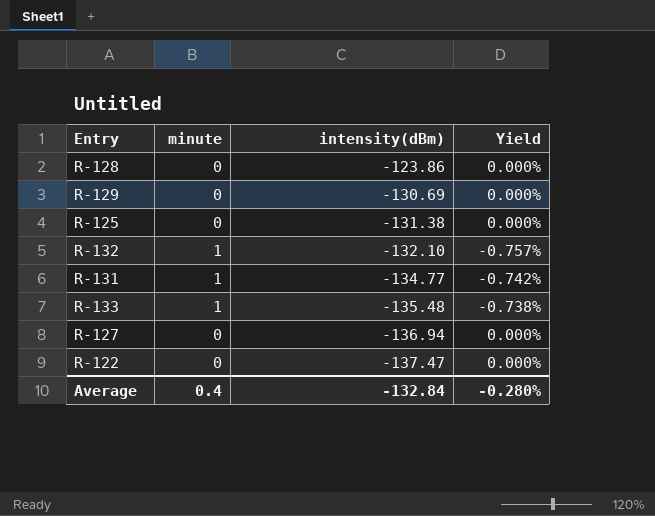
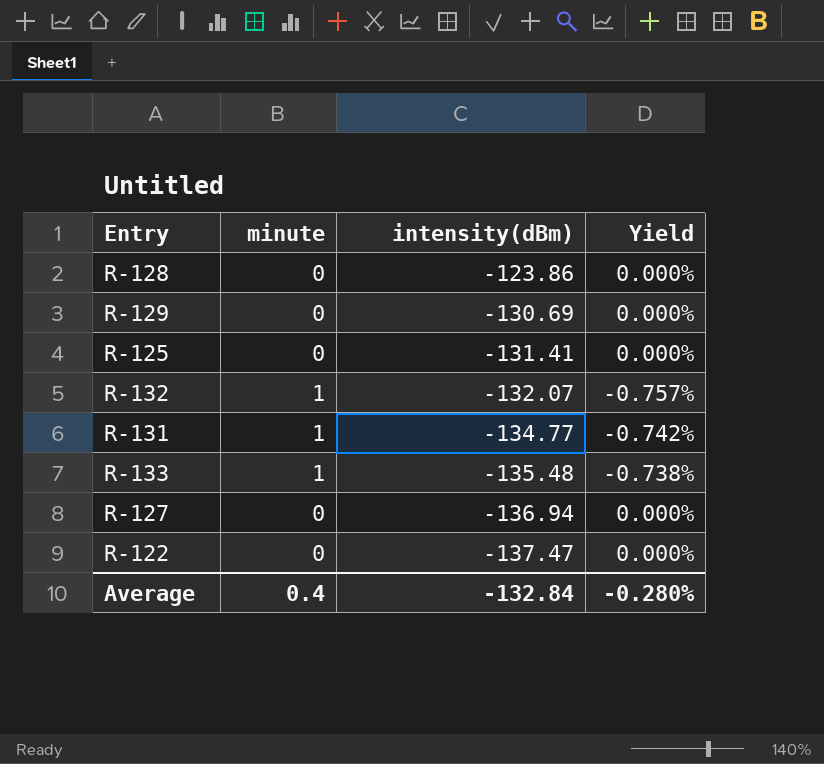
R-125 | intensity(dBm): -131.38 -> -131.41
R-132 | intensity(dBm): -132.10 -> -132.07

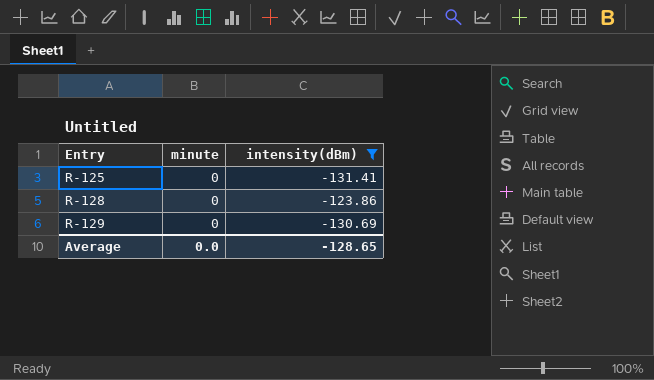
filter: none -> intensity(dBm) >= -131.41
row order: intensity(dBm) descending -> Entry ascending
column Yield | formula: [minute] / [intensity(dBm)] -> none
Average | minute: 0.4 -> 0.0
Average | intensity(dBm): -132.84 -> -128.65

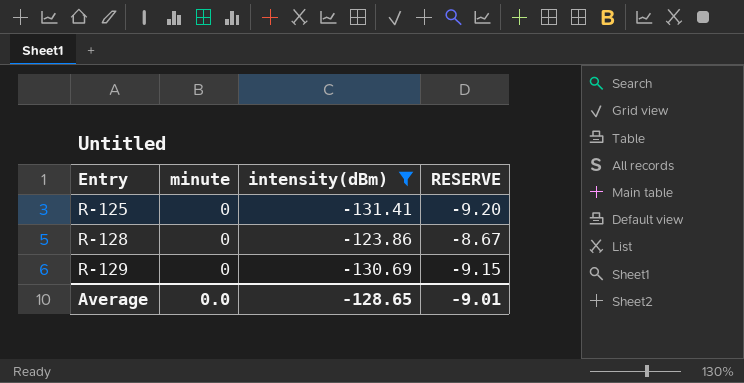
column RESERVE | formula: none -> [intensity(dBm)] * 0.07

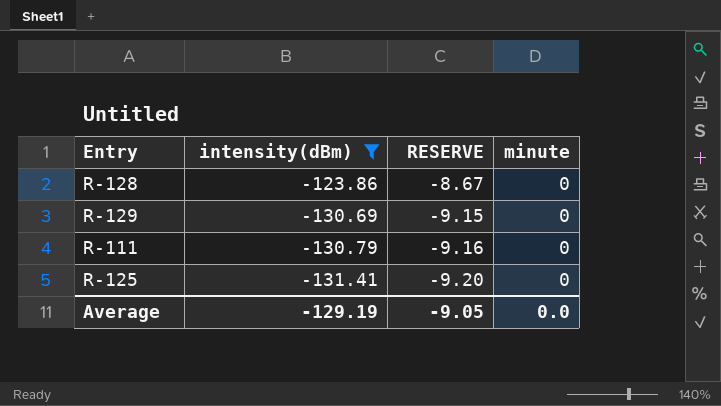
row order: Entry ascending -> intensity(dBm) descending
column minute | position: 2 -> 4
row R-111: none -> -130.79 | -9.16 | 0
Average | intensity(dBm): -128.65 -> -129.19
Average | RESERVE: -9.01 -> -9.05

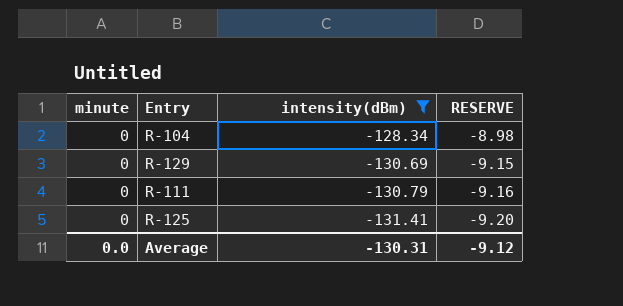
column minute | position: 4 -> 1
row R-128: -123.86 | -8.67 | 0 -> none
row R-104: none -> 0 | -128.34 | -8.98
Average | intensity(dBm): -129.19 -> -130.31
Average | RESERVE: -9.05 -> -9.12

